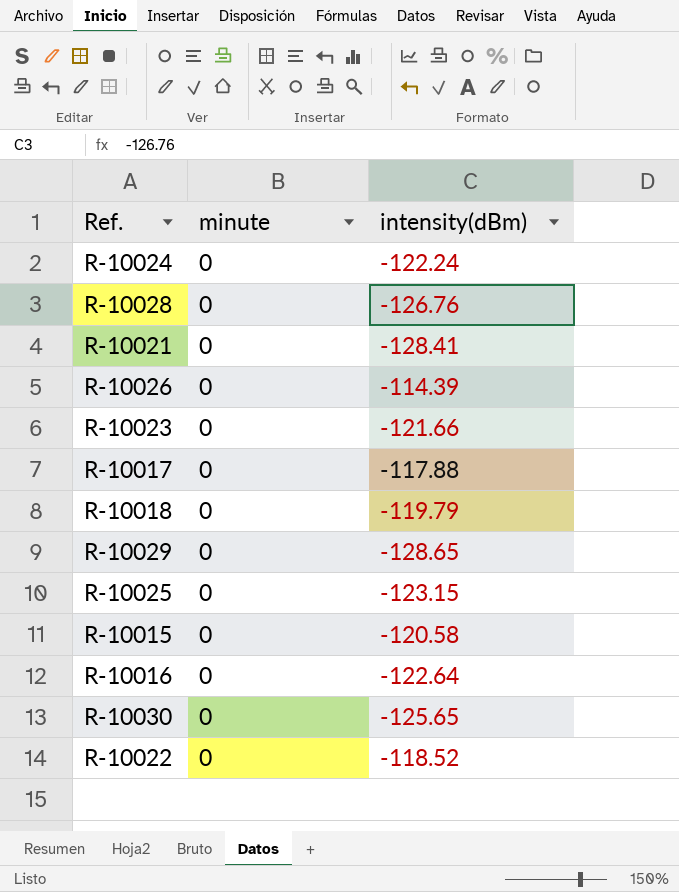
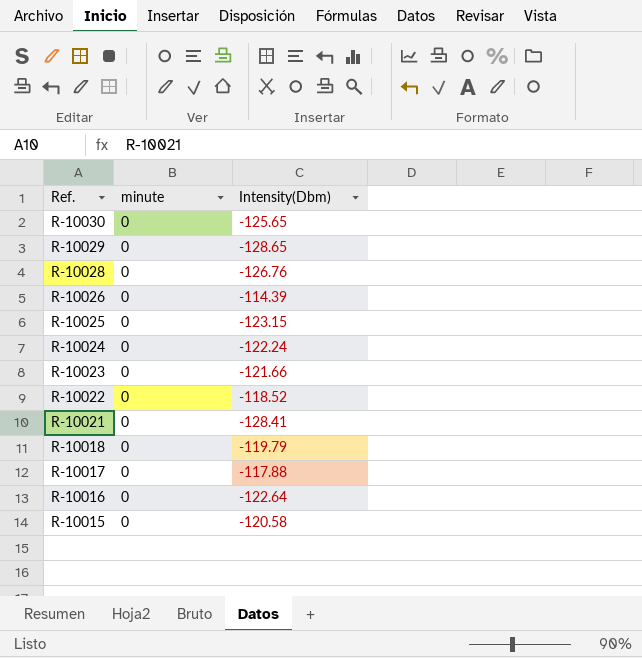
row order: none -> Ref. descending
column name: intensity(dBm) -> Intensity(Dbm)

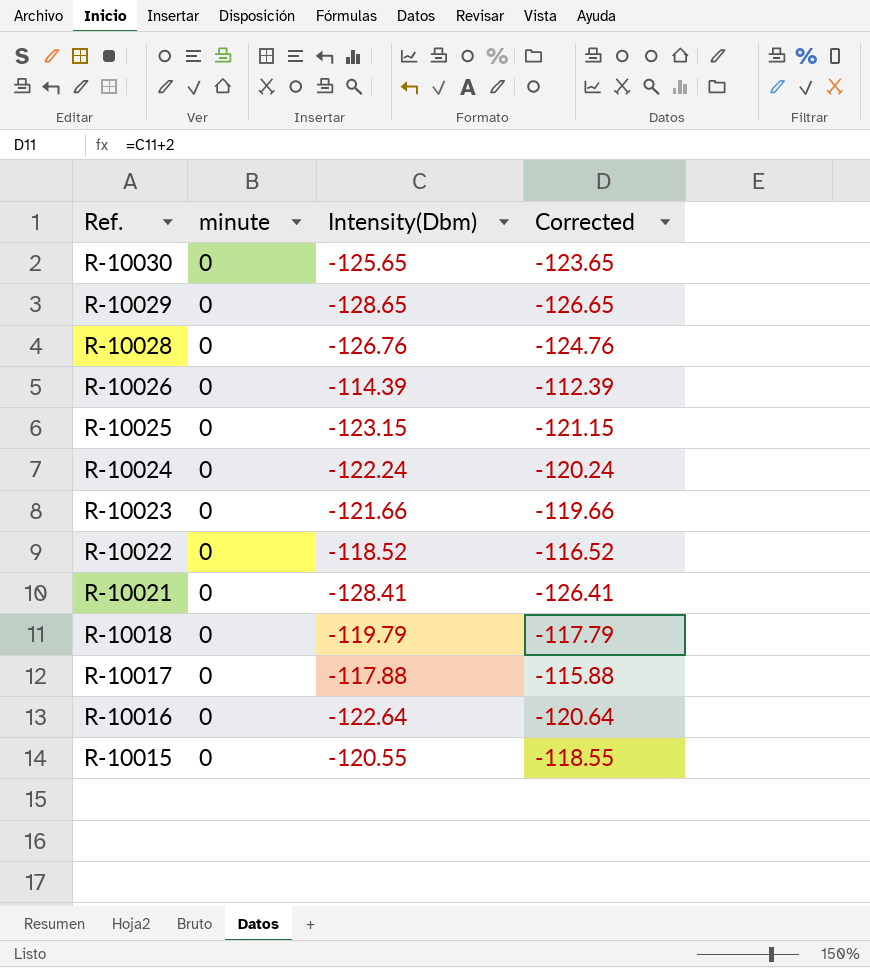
column Corrected | formula: none -> [Intensity(Dbm)] + 2
R-10015 | Intensity(Dbm): -120.58 -> -120.55

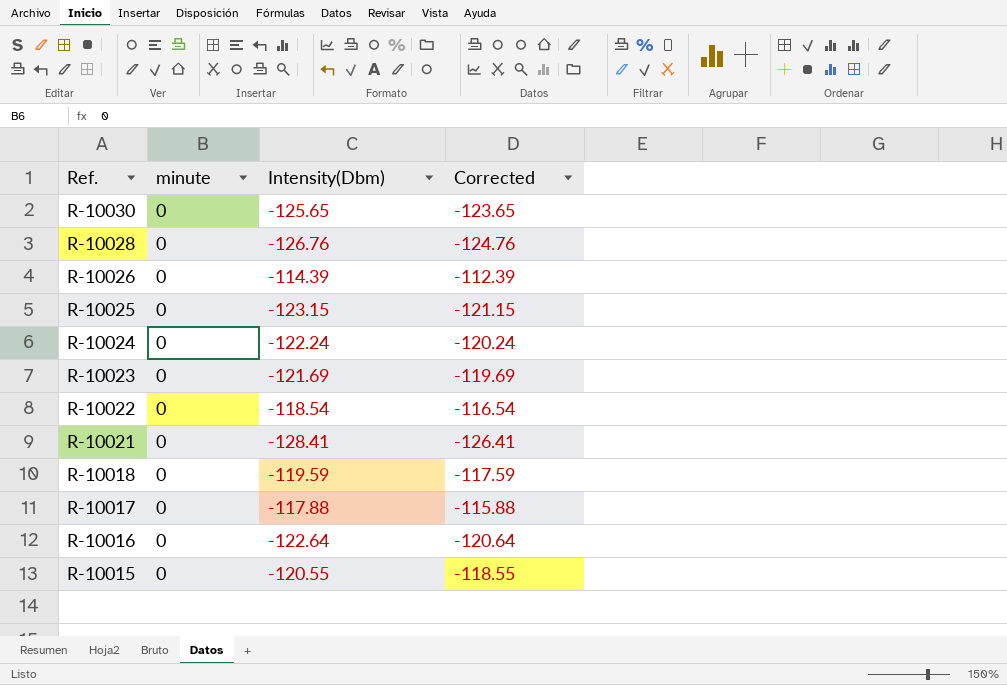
row R-10029: 0 | -128.65 | -126.65 -> none
R-10023 | Intensity(Dbm): -121.66 -> -121.69
R-10023 | Corrected: -119.66 -> -119.69
R-10022 | Intensity(Dbm): -118.52 -> -118.54
R-10022 | Corrected: -116.52 -> -116.54
R-10018 | Intensity(Dbm): -119.79 -> -119.59
R-10018 | Corrected: -117.79 -> -117.59

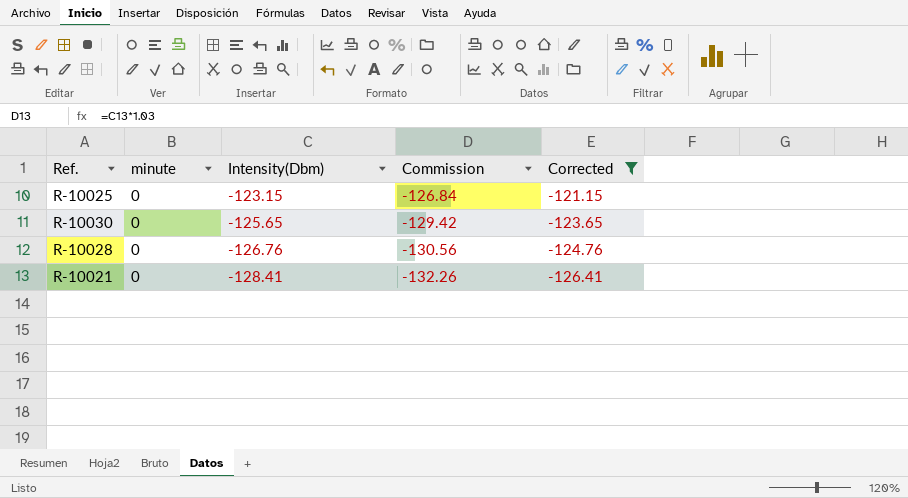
filter: none -> Corrected <= -121.15
row order: Ref. descending -> Intensity(Dbm) descending
column Commission | formula: none -> [Intensity(Dbm)] * 1.03

